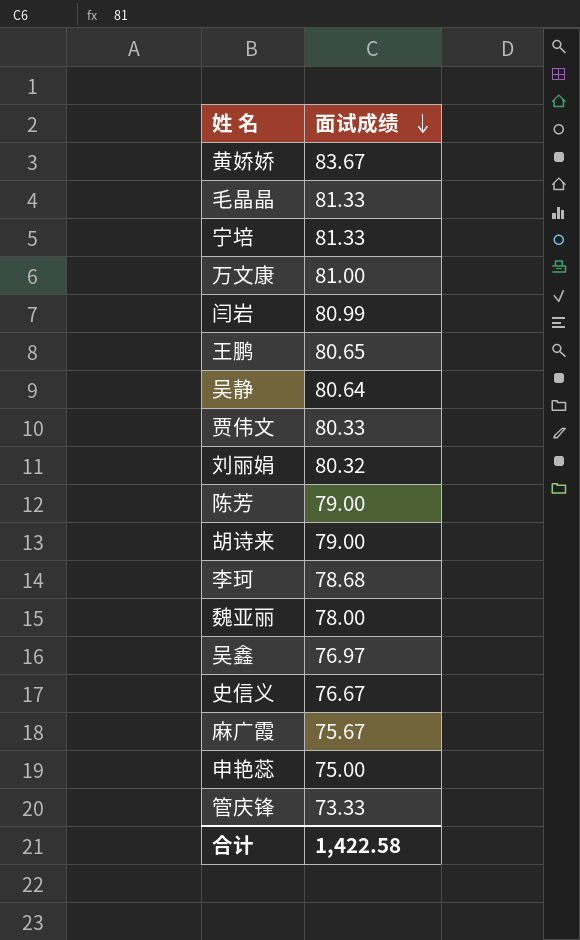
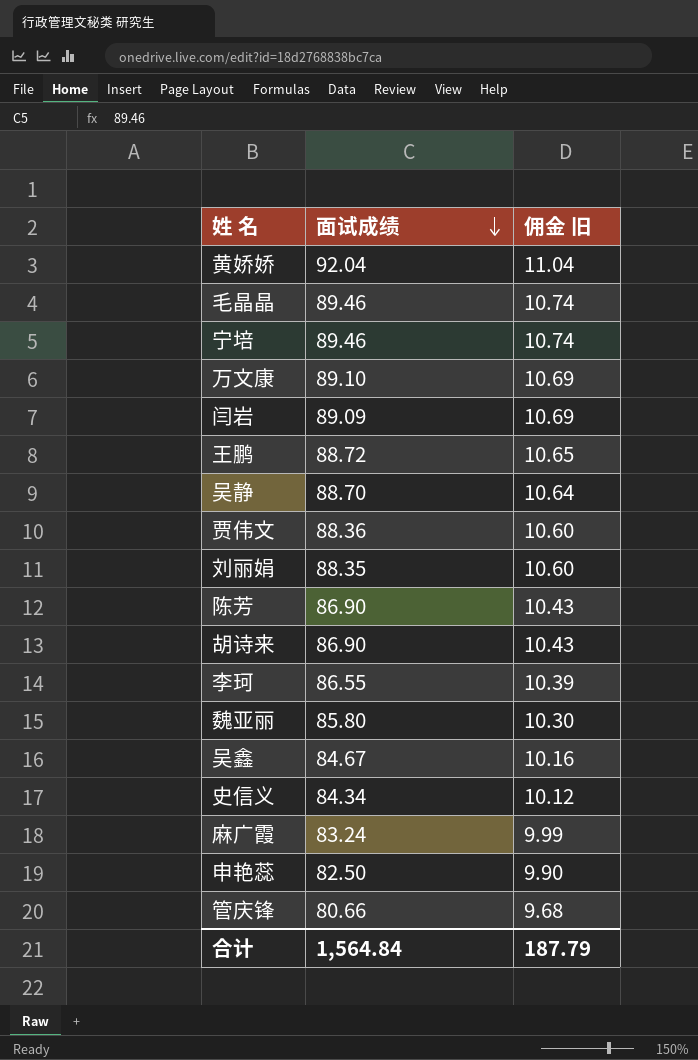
column 佣金 旧 | formula: none -> [面试成绩] * 0.12
黄娇娇 | 面试成绩: 83.67 -> 92.04
毛晶晶 | 面试成绩: 81.33 -> 89.46
宁培 | 面试成绩: 81.33 -> 89.46
万文康 | 面试成绩: 81.00 -> 89.10
闫岩 | 面试成绩: 80.99 -> 89.09
王鹏 | 面试成绩: 80.65 -> 88.72
吴静 | 面试成绩: 80.64 -> 88.70
贾伟文 | 面试成绩: 80.33 -> 88.36
刘丽娟 | 面试成绩: 80.32 -> 88.35
陈芳 | 面试成绩: 79.00 -> 86.90
胡诗来 | 面试成绩: 79.00 -> 86.90
李珂 | 面试成绩: 78.68 -> 86.55
魏亚丽 | 面试成绩: 78.00 -> 85.80
吴鑫 | 面试成绩: 76.97 -> 84.67
史信义 | 面试成绩: 76.67 -> 84.34
麻广霞 | 面试成绩: 75.67 -> 83.24
申艳蕊 | 面试成绩: 75.00 -> 82.50
管庆锋 | 面试成绩: 73.33 -> 80.66
合计 | 面试成绩: 1,422.58 -> 1,564.84

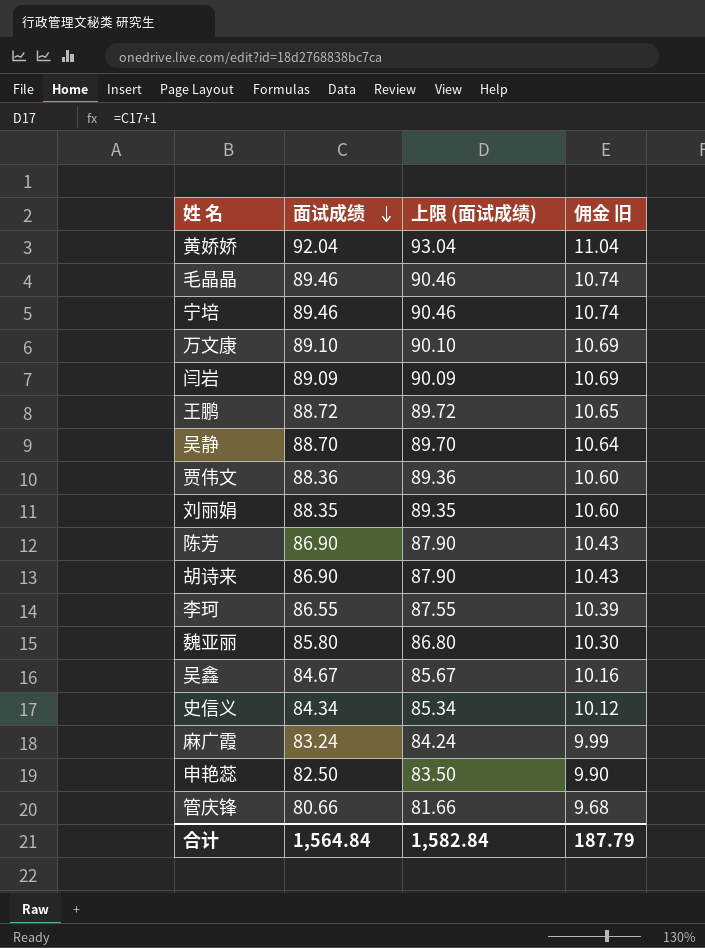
column 上限 (面试成绩) | formula: none -> [面试成绩] + 1

